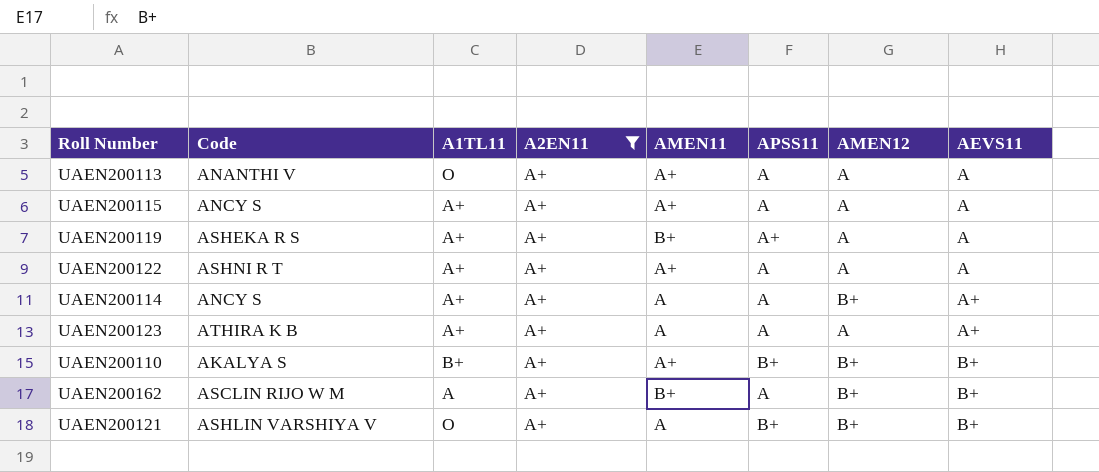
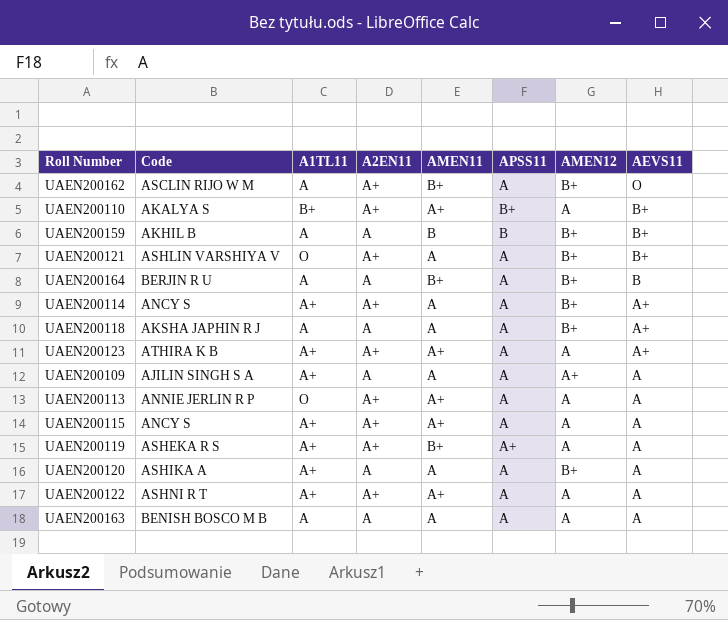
filter: A2EN11 = A+ -> none
row order: AEVS11 ascending -> AEVS11 descending
UAEN200162 | AEVS11: B+ -> O
UAEN200110 | AMEN12: B+ -> A
UAEN200121 | APSS11: B+ -> A
UAEN200123 | AMEN11: A -> A+
UAEN200113 | Code: ANANTHI V -> ANNIE JERLIN R P

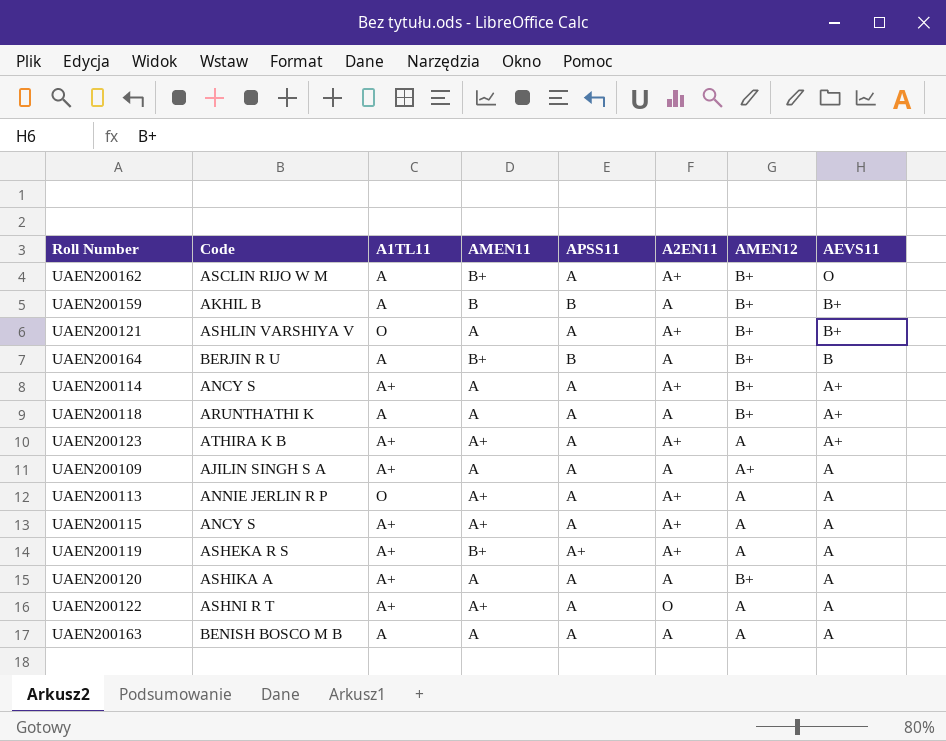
column A2EN11 | position: 4 -> 6
row UAEN200110: AKALYA S | B+ | A+ | A+ | B+ | A | B+ -> none
UAEN200164 | APSS11: A -> B
UAEN200118 | Code: AKSHA JAPHIN R J -> ARUNTHATHI K
UAEN200122 | A2EN11: A+ -> O

